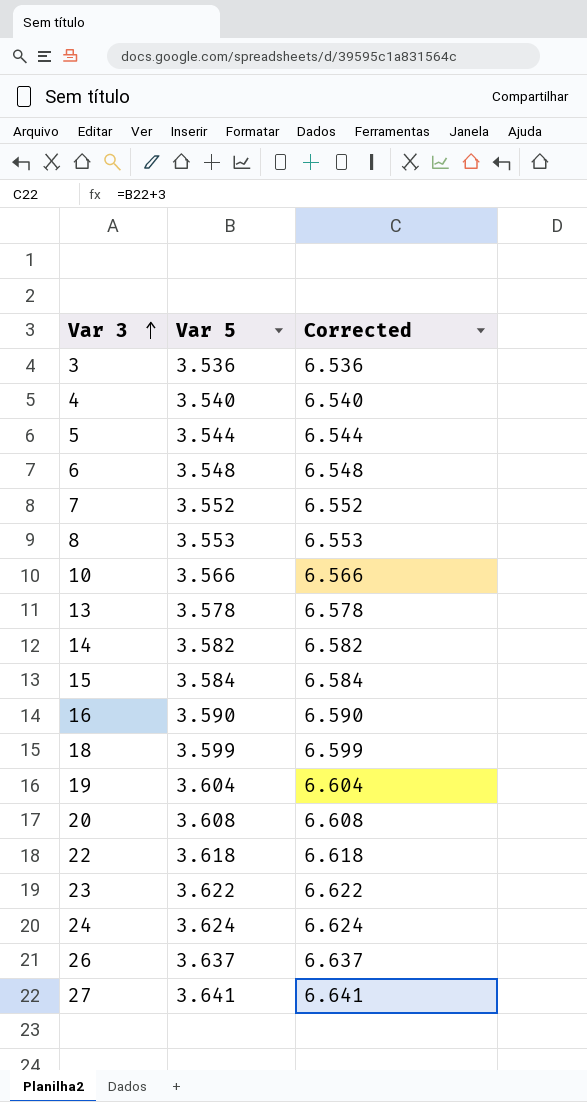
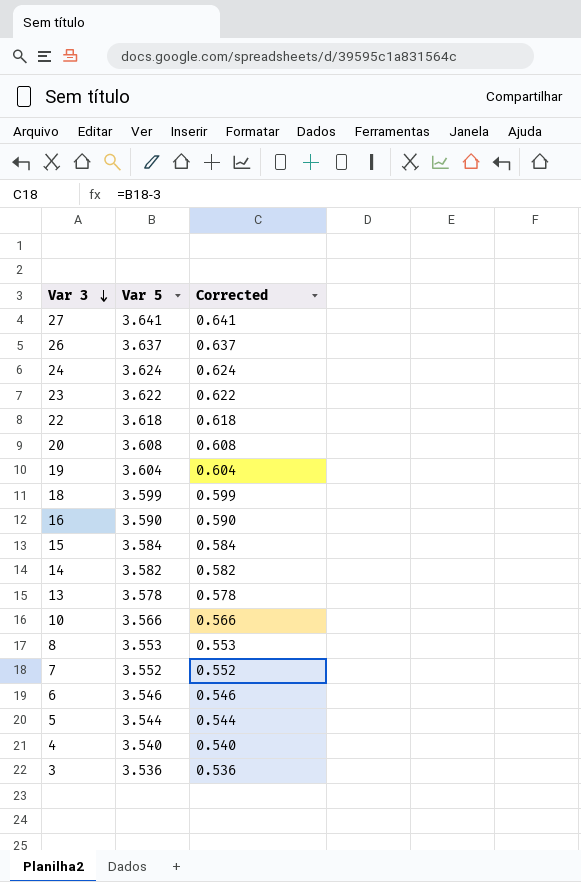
row order: Var 3 ascending -> Var 3 descending
column Corrected | formula: [Var 5] + 3 -> [Var 5] - 3
6 | Var 5: 3.548 -> 3.546

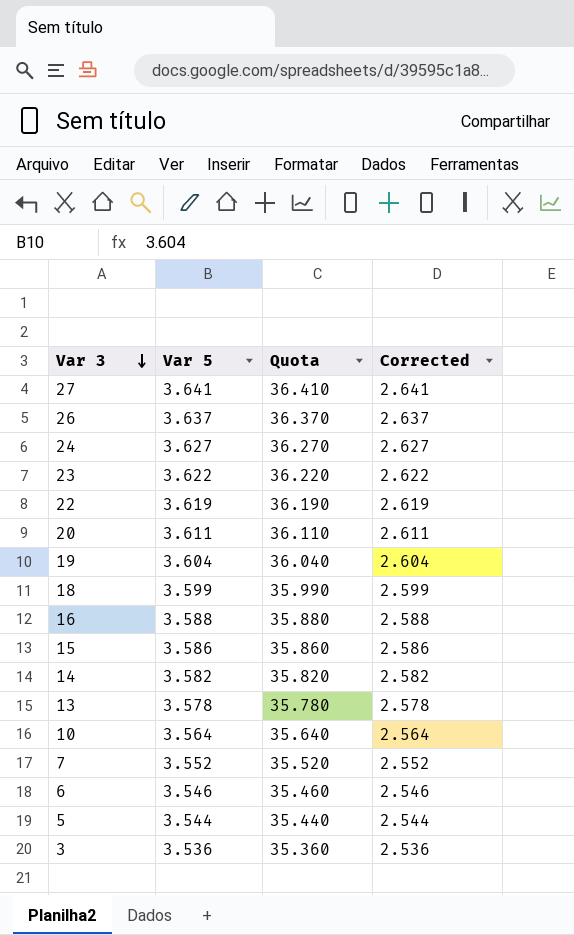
column Quota | formula: none -> [Var 5] * 10
column Corrected | formula: [Var 5] - 3 -> [Var 5] - 1
row 8: 3.553 | 0.553 -> none
row 4: 3.540 | 0.540 -> none
24 | Var 5: 3.624 -> 3.627
22 | Var 5: 3.618 -> 3.619
20 | Var 5: 3.608 -> 3.611
16 | Var 5: 3.590 -> 3.588
15 | Var 5: 3.584 -> 3.586
10 | Var 5: 3.566 -> 3.564

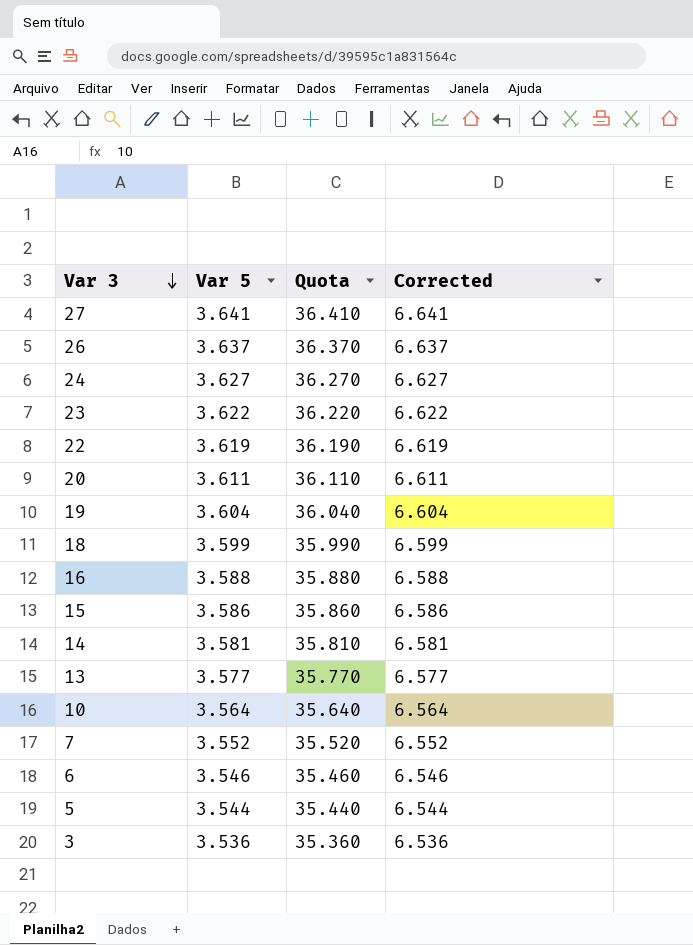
column Corrected | formula: [Var 5] - 1 -> [Var 5] + 3
14 | Var 5: 3.582 -> 3.581
14 | Quota: 35.820 -> 35.810
13 | Var 5: 3.578 -> 3.577
13 | Quota: 35.780 -> 35.770

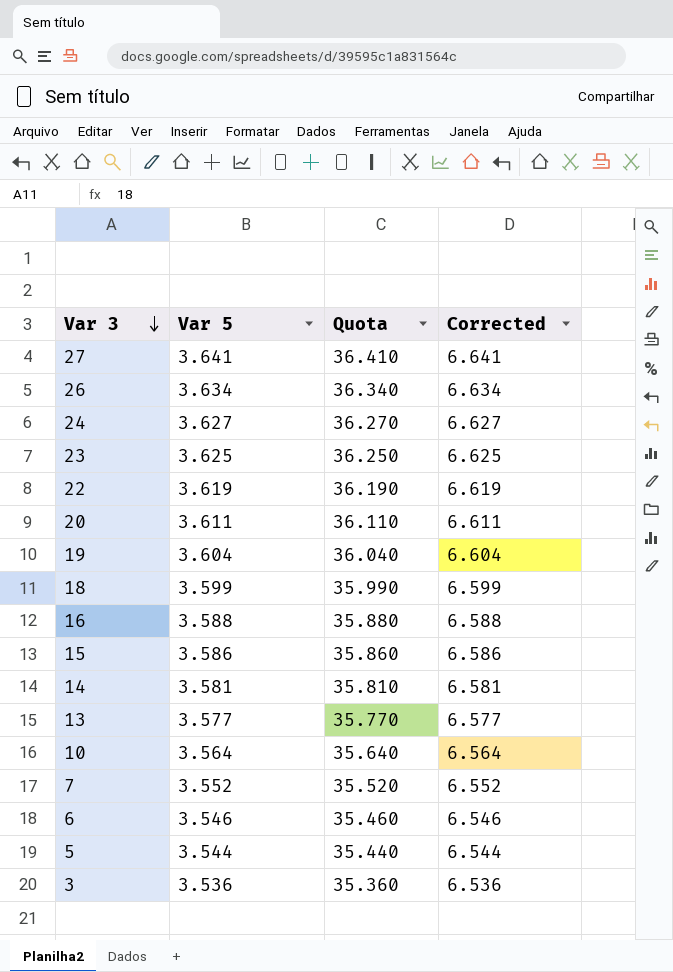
26 | Var 5: 3.637 -> 3.634
26 | Quota: 36.370 -> 36.340
26 | Corrected: 6.637 -> 6.634
23 | Var 5: 3.622 -> 3.625
23 | Quota: 36.220 -> 36.250
23 | Corrected: 6.622 -> 6.625

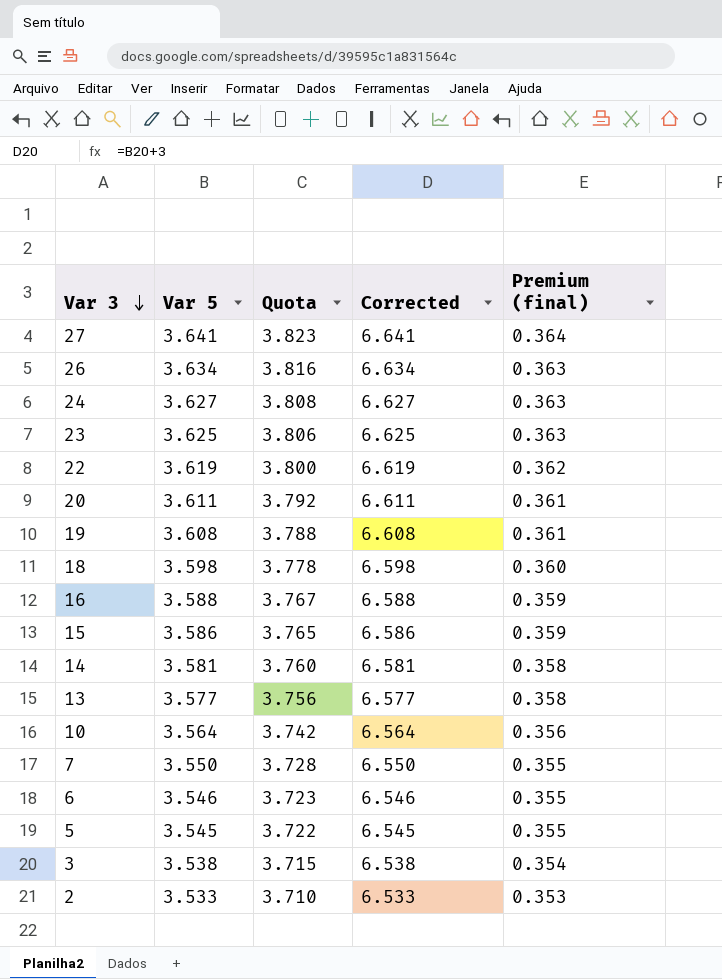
column Quota | formula: [Var 5] * 10 -> [Var 5] * 1.05
column Premium (final) | formula: none -> [Var 5] * 0.1
19 | Var 5: 3.604 -> 3.608
19 | Corrected: 6.604 -> 6.608
18 | Var 5: 3.599 -> 3.598
18 | Corrected: 6.599 -> 6.598
7 | Var 5: 3.552 -> 3.550
7 | Corrected: 6.552 -> 6.550
5 | Var 5: 3.544 -> 3.545
5 | Corrected: 6.544 -> 6.545
3 | Var 5: 3.536 -> 3.538
3 | Corrected: 6.536 -> 6.538
row 2: none -> 3.533 | 3.710 | 6.533 | 0.353

